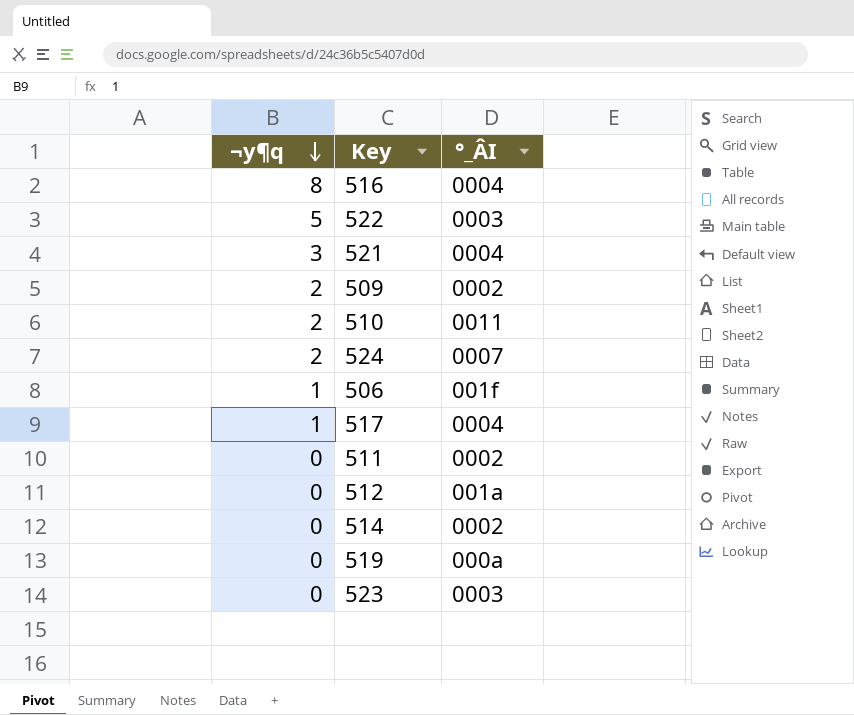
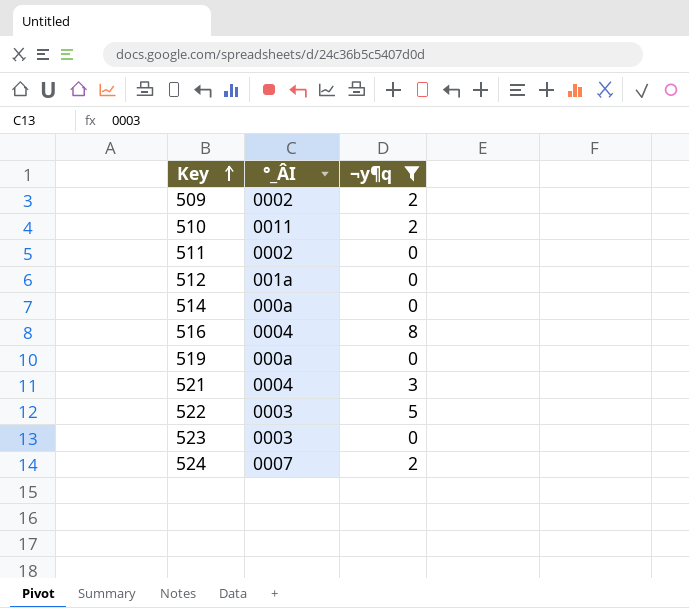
filter: none -> ¬y¶q != 1
row order: ¬y¶q descending -> Key ascending
column ¬y¶q | position: 1 -> 3
514 | °_ÂI: 0002 -> 000a

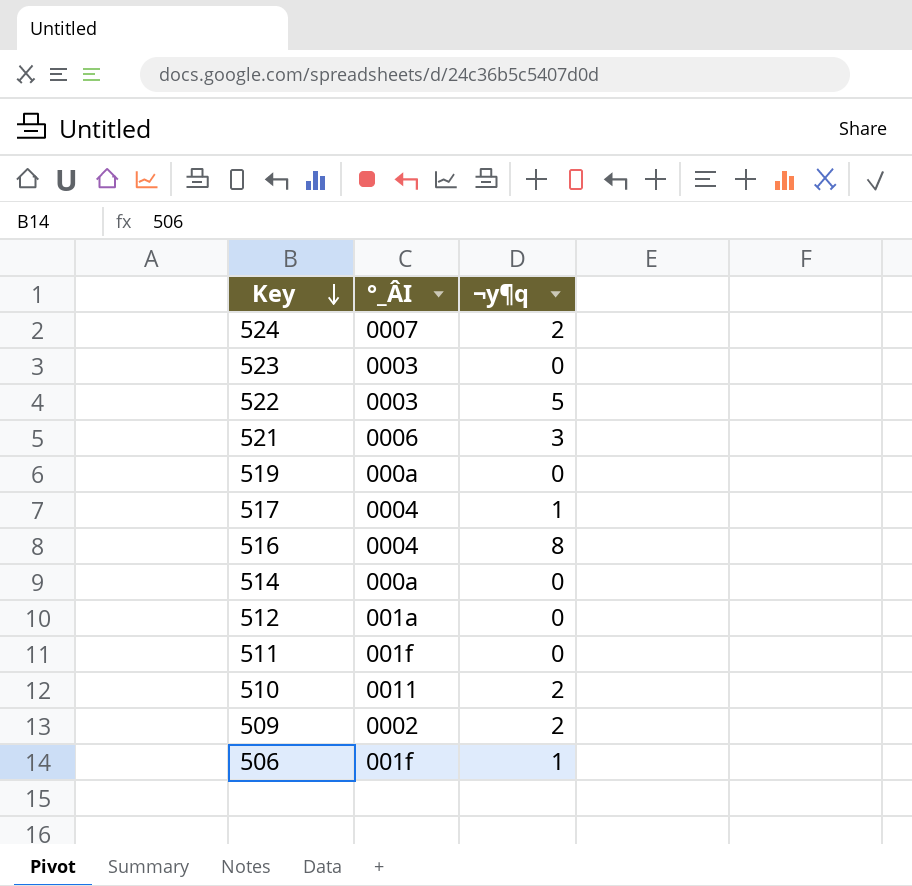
filter: ¬y¶q != 1 -> none
row order: Key ascending -> Key descending
521 | °_ÂI: 0004 -> 0006
511 | °_ÂI: 0002 -> 001f

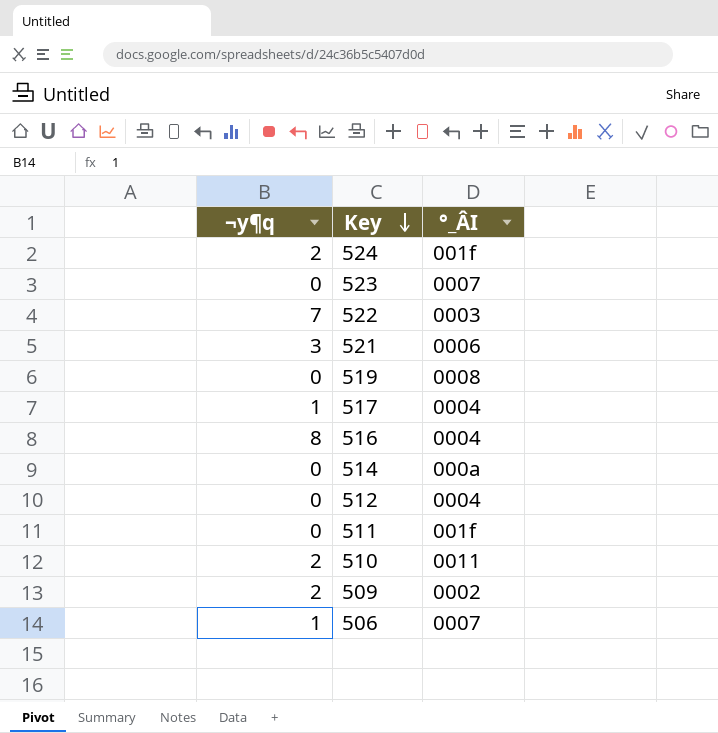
column ¬y¶q | position: 3 -> 1
524 | °_ÂI: 0007 -> 001f
523 | °_ÂI: 0003 -> 0007
522 | ¬y¶q: 5 -> 7
519 | °_ÂI: 000a -> 0008
512 | °_ÂI: 001a -> 0004
506 | °_ÂI: 001f -> 0007

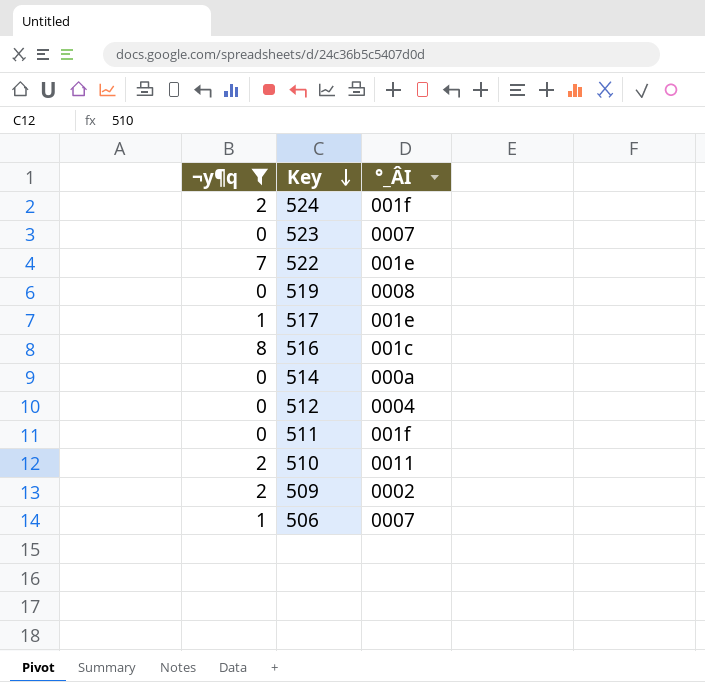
filter: none -> ¬y¶q != 3
522 | °_ÂI: 0003 -> 001e
517 | °_ÂI: 0004 -> 001e
516 | °_ÂI: 0004 -> 001c

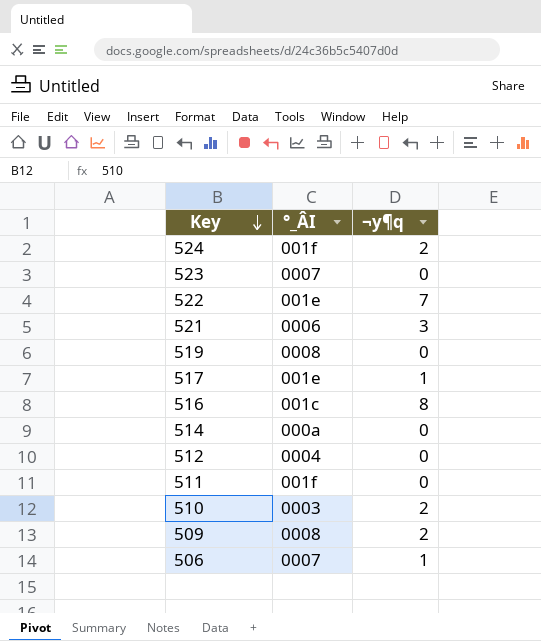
filter: ¬y¶q != 3 -> none
column ¬y¶q | position: 1 -> 3
510 | °_ÂI: 0011 -> 0003
509 | °_ÂI: 0002 -> 0008

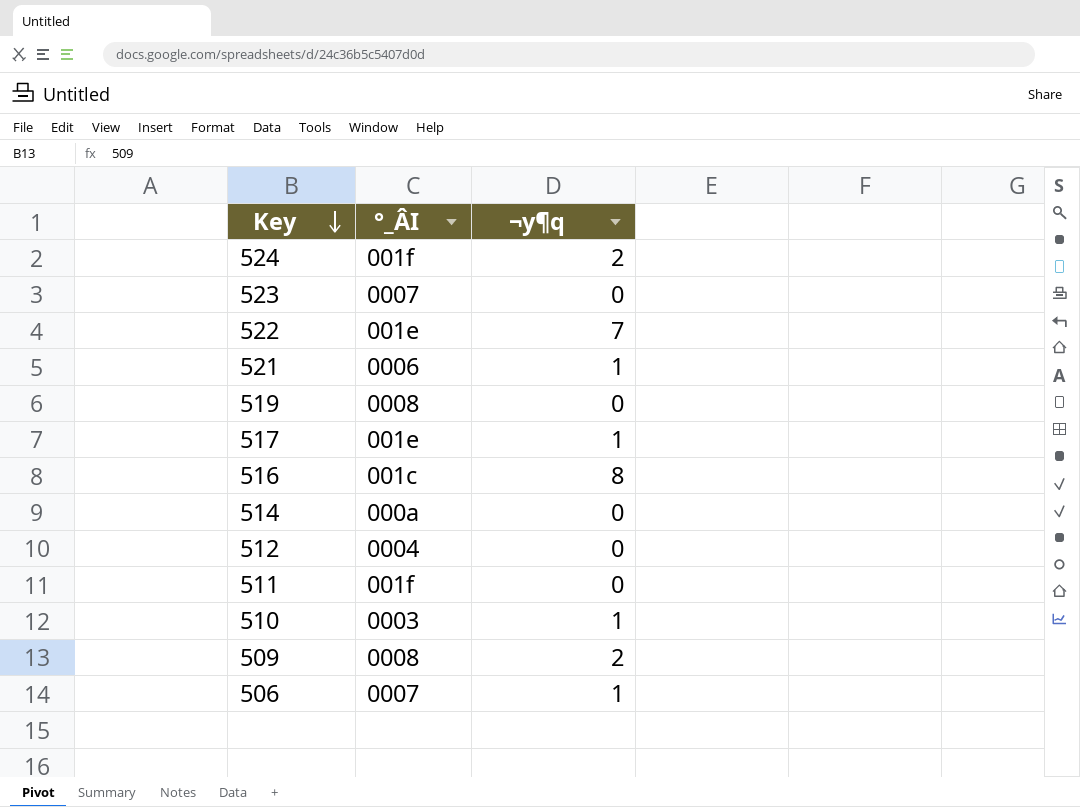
521 | ¬y¶q: 3 -> 1
510 | ¬y¶q: 2 -> 1

